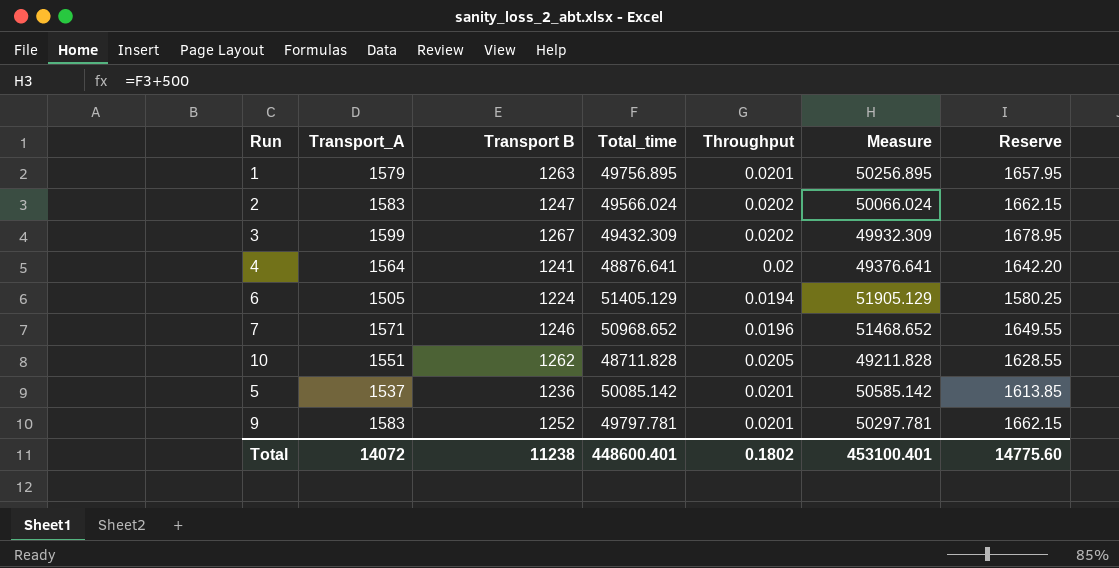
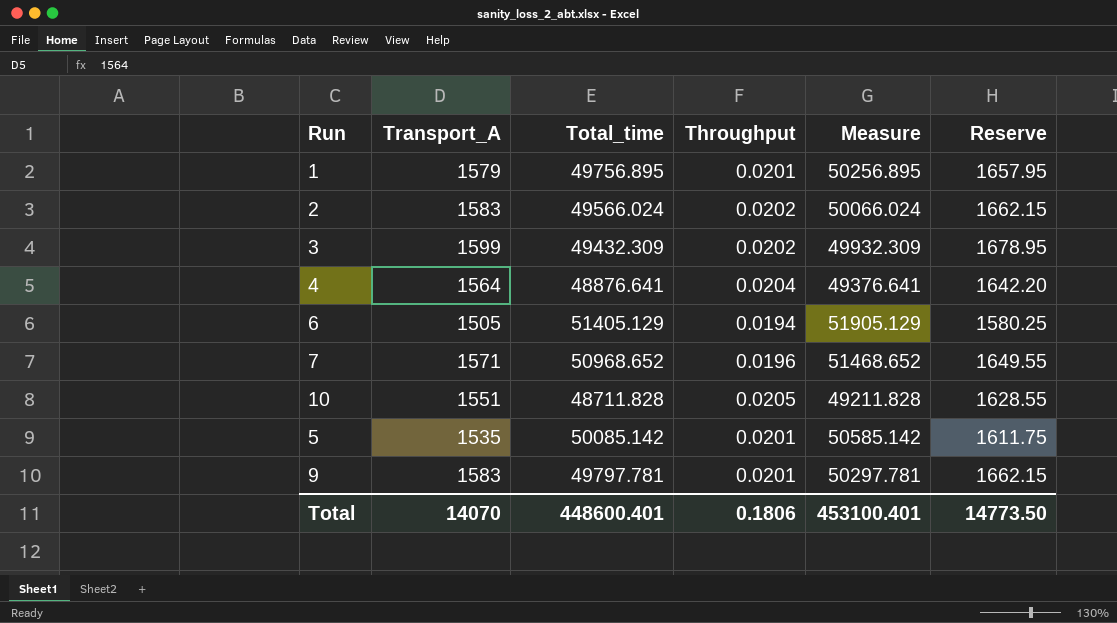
column Transport B | position: 3 -> none
4 | Throughput: 0.02 -> 0.0204
5 | Transport_A: 1537 -> 1535
5 | Reserve: 1613.85 -> 1611.75
Total | Transport_A: 14072 -> 14070
Total | Throughput: 0.1802 -> 0.1806
Total | Reserve: 14775.60 -> 14773.50

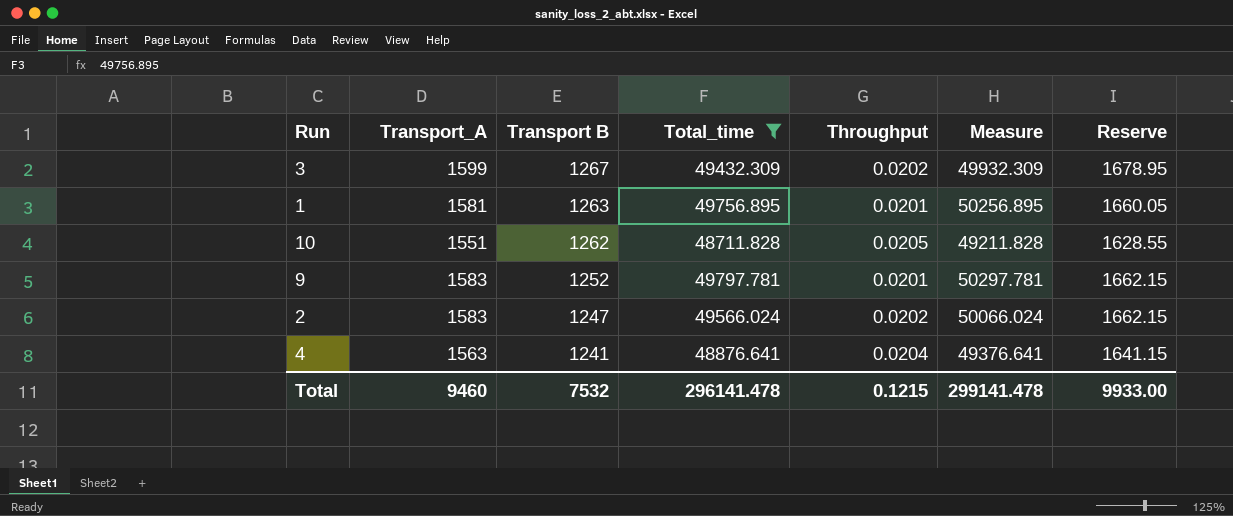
filter: none -> Total_time <= 49797.781
row order: none -> Transport B descending
column Transport B | position: none -> 3
1 | Transport_A: 1579 -> 1581
1 | Reserve: 1657.95 -> 1660.05
4 | Transport_A: 1564 -> 1563
4 | Reserve: 1642.20 -> 1641.15
Total | Transport_A: 14070 -> 9460
Total | Total_time: 448600.401 -> 296141.478
Total | Throughput: 0.1806 -> 0.1215
Total | Measure: 453100.401 -> 299141.478
Total | Reserve: 14773.50 -> 9933.00

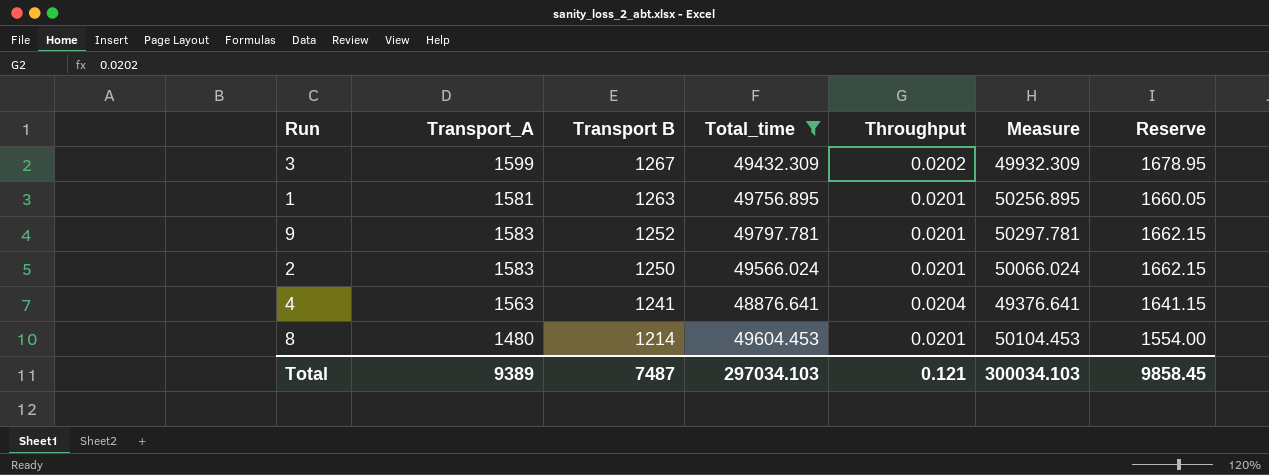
row 10: 1551 | 1262 | 48711.828 | 0.0205 | 49211.828 | 1628.55 -> none
2 | Transport B: 1247 -> 1250
2 | Throughput: 0.0202 -> 0.0201
row 8: none -> 1480 | 1214 | 49604.453 | 0.0201 | 50104.453 | 1554.00
Total | Transport_A: 9460 -> 9389
Total | Transport B: 7532 -> 7487
Total | Total_time: 296141.478 -> 297034.103
Total | Throughput: 0.1215 -> 0.121
Total | Measure: 299141.478 -> 300034.103
Total | Reserve: 9933.00 -> 9858.45

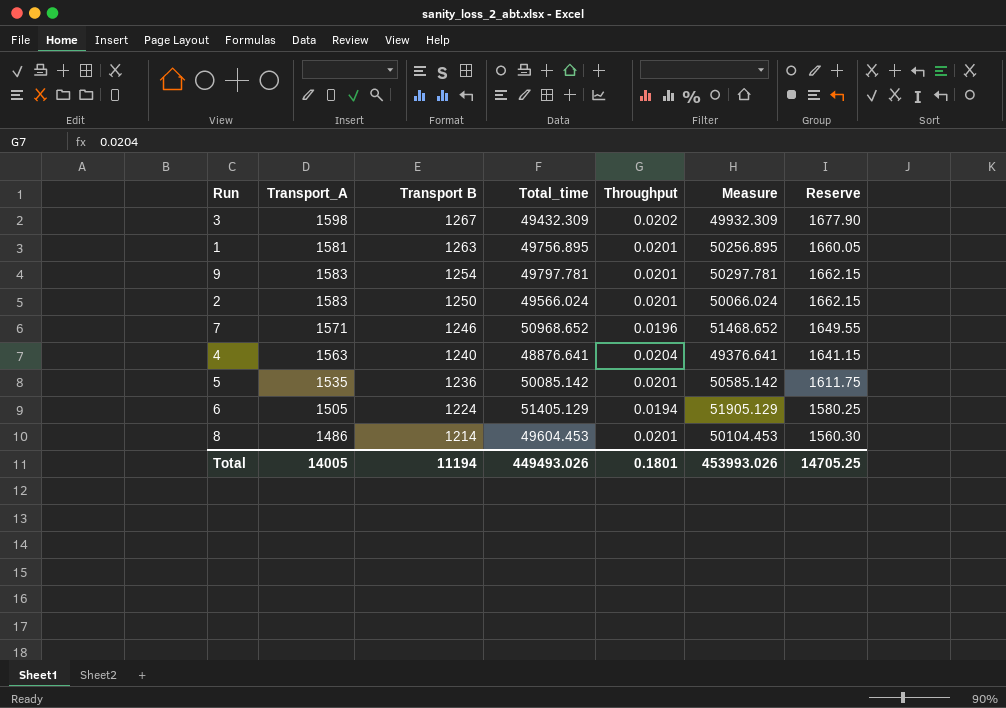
filter: Total_time <= 49797.781 -> none
3 | Transport_A: 1599 -> 1598
3 | Reserve: 1678.95 -> 1677.90
9 | Transport B: 1252 -> 1254
4 | Transport B: 1241 -> 1240
8 | Transport_A: 1480 -> 1486
8 | Reserve: 1554.00 -> 1560.30
Total | Transport_A: 9389 -> 14005
Total | Transport B: 7487 -> 11194
Total | Total_time: 297034.103 -> 449493.026
Total | Throughput: 0.121 -> 0.1801
Total | Measure: 300034.103 -> 453993.026
Total | Reserve: 9858.45 -> 14705.25

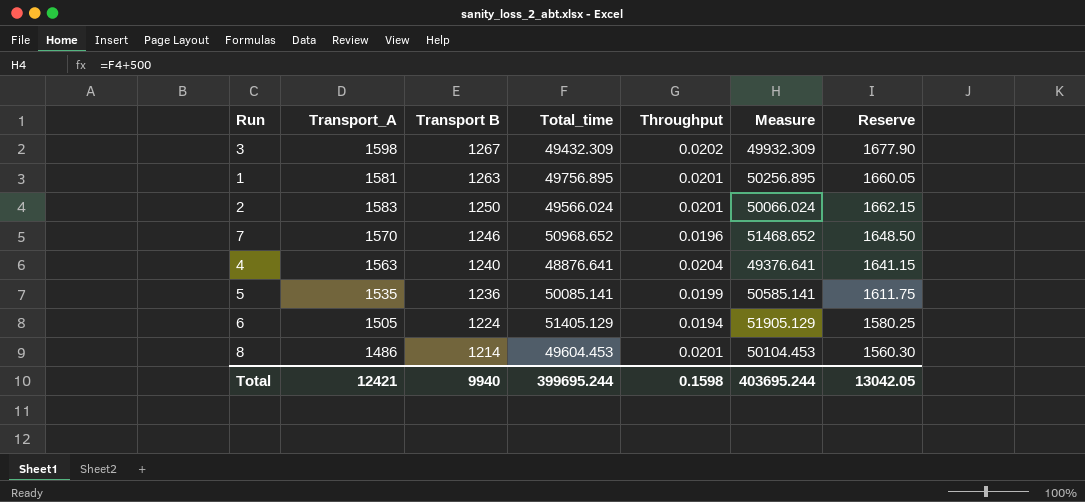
row 9: 1583 | 1254 | 49797.781 | 0.0201 | 50297.781 | 1662.15 -> none
7 | Transport_A: 1571 -> 1570
7 | Reserve: 1649.55 -> 1648.50
5 | Total_time: 50085.142 -> 50085.141
5 | Throughput: 0.0201 -> 0.0199
5 | Measure: 50585.142 -> 50585.141
Total | Transport_A: 14005 -> 12421
Total | Transport B: 11194 -> 9940
Total | Total_time: 449493.026 -> 399695.244
Total | Throughput: 0.1801 -> 0.1598
Total | Measure: 453993.026 -> 403695.244
Total | Reserve: 14705.25 -> 13042.05

